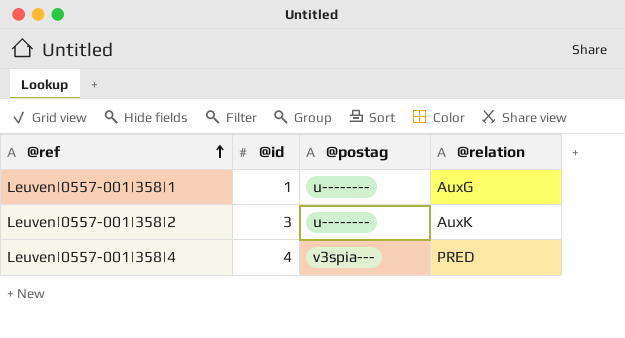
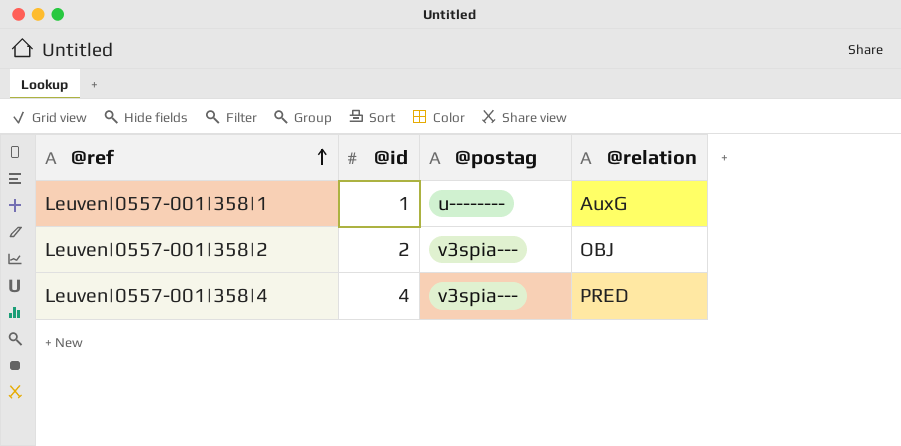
Leuven|0557-001|358|2 | @id: 3 -> 2
Leuven|0557-001|358|2 | @postag: u-------- -> v3spia---
Leuven|0557-001|358|2 | @relation: AuxK -> OBJ

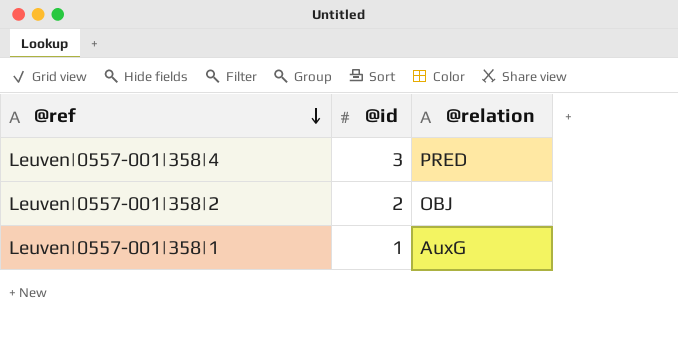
row order: @ref ascending -> @ref descending
column @postag | position: 3 -> none
Leuven|0557-001|358|4 | @id: 4 -> 3

